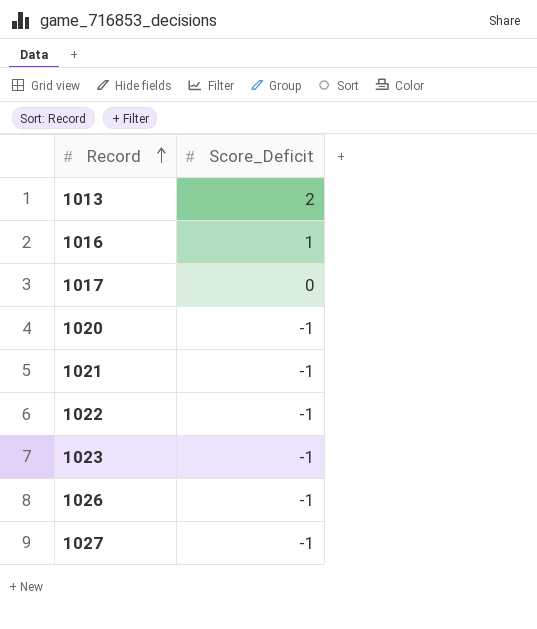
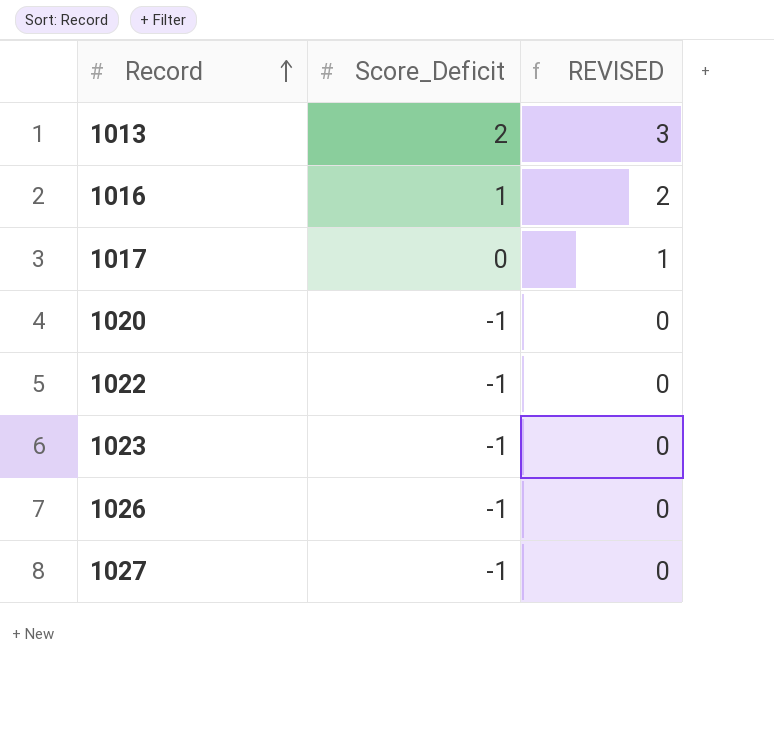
column REVISED | formula: none -> [Score_Deficit] + 1
row 1021: -1 -> none

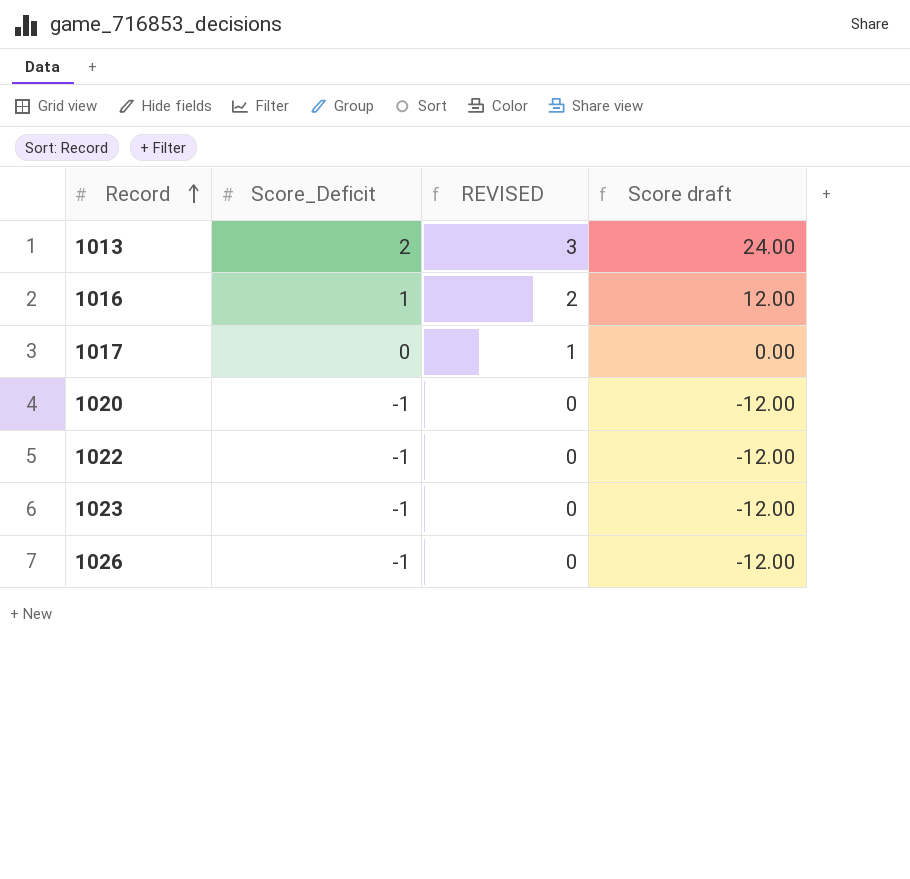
column Score draft | formula: none -> [Score_Deficit] * 12
row 1027: -1 | 0 -> none

